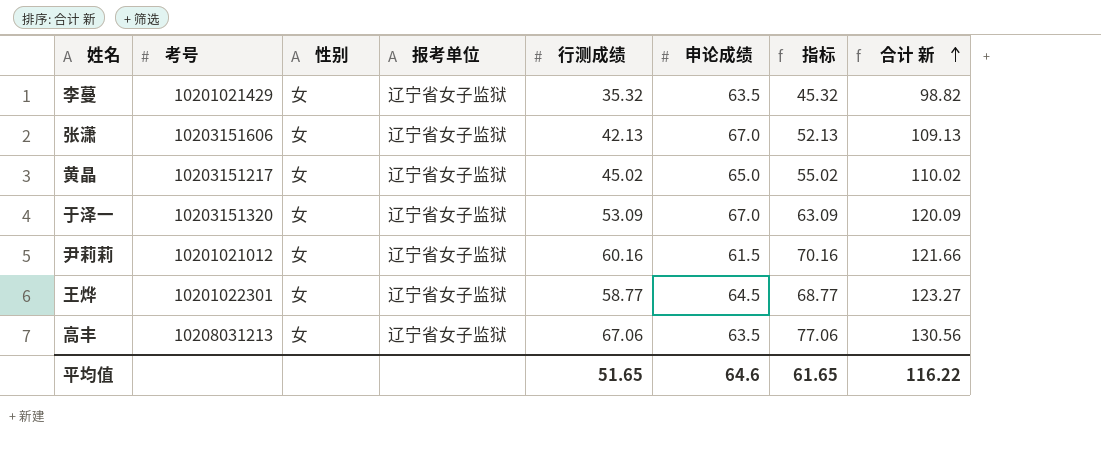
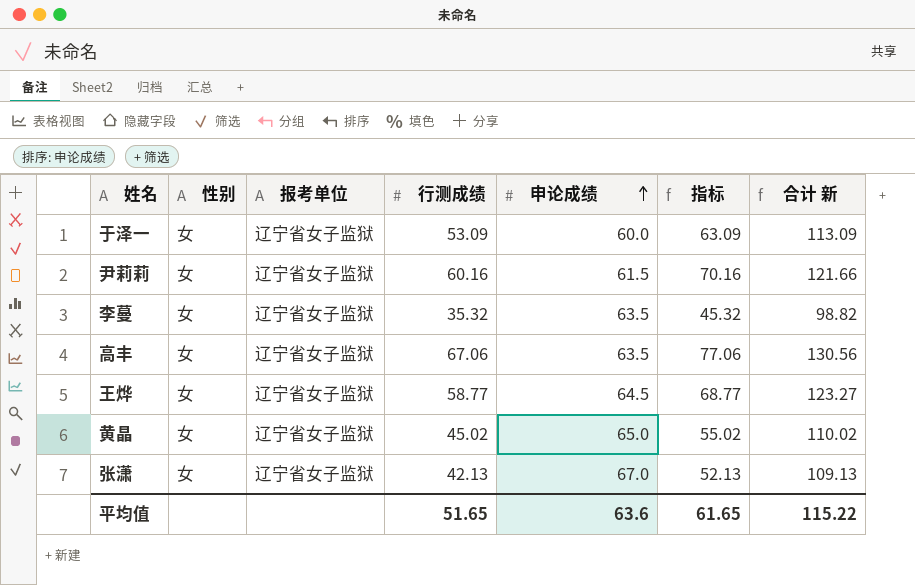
row order: 合计 新 ascending -> 申论成绩 ascending
column 考号 | position: 2 -> none
于泽一 | 申论成绩: 67.0 -> 60.0
于泽一 | 合计 新: 120.09 -> 113.09
平均值 | 申论成绩: 64.6 -> 63.6
平均值 | 合计 新: 116.22 -> 115.22

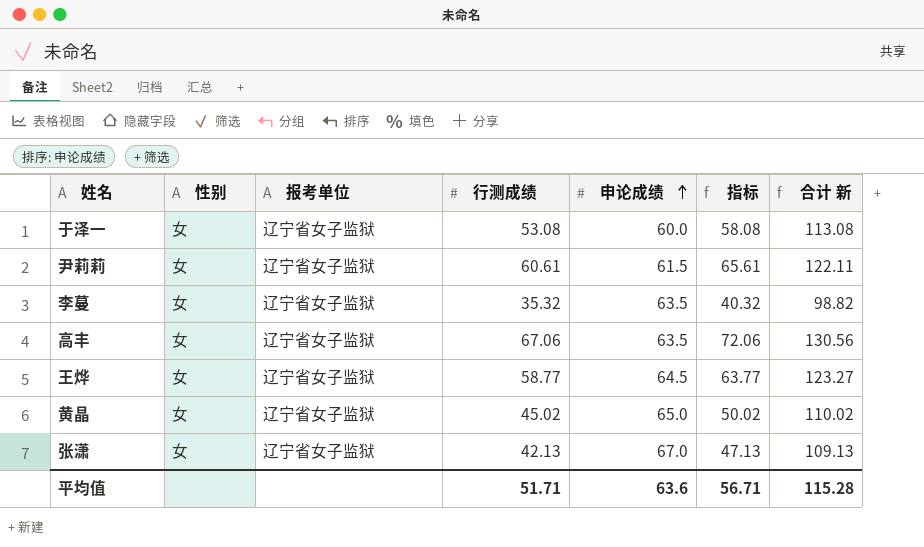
column 指标 | formula: [行测成绩] + 10 -> [行测成绩] + 5
于泽一 | 行测成绩: 53.09 -> 53.08
于泽一 | 合计 新: 113.09 -> 113.08
尹莉莉 | 行测成绩: 60.16 -> 60.61
尹莉莉 | 合计 新: 121.66 -> 122.11
平均值 | 行测成绩: 51.65 -> 51.71
平均值 | 指标: 61.65 -> 56.71
平均值 | 合计 新: 115.22 -> 115.28

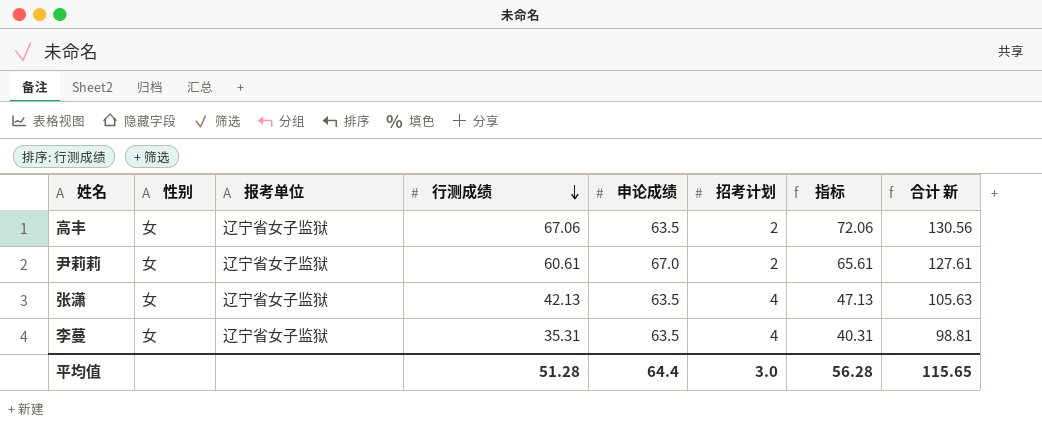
row order: 申论成绩 ascending -> 行测成绩 descending
column 招考计划 | position: none -> 6
row 于泽一: 女 | 辽宁省女子监狱 | 53.08 | 60.0 | 58.08 | 113.08 -> none
row 王烨: 女 | 辽宁省女子监狱 | 58.77 | 64.5 | 63.77 | 123.27 -> none
row 黄晶: 女 | 辽宁省女子监狱 | 45.02 | 65.0 | 50.02 | 110.02 -> none
尹莉莉 | 申论成绩: 61.5 -> 67.0
尹莉莉 | 合计 新: 122.11 -> 127.61
张潇 | 申论成绩: 67.0 -> 63.5
张潇 | 合计 新: 109.13 -> 105.63
李蔓 | 行测成绩: 35.32 -> 35.31
李蔓 | 指标: 40.32 -> 40.31
李蔓 | 合计 新: 98.82 -> 98.81
平均值 | 行测成绩: 51.71 -> 51.28
平均值 | 申论成绩: 63.6 -> 64.4
平均值 | 指标: 56.71 -> 56.28
平均值 | 合计 新: 115.28 -> 115.65

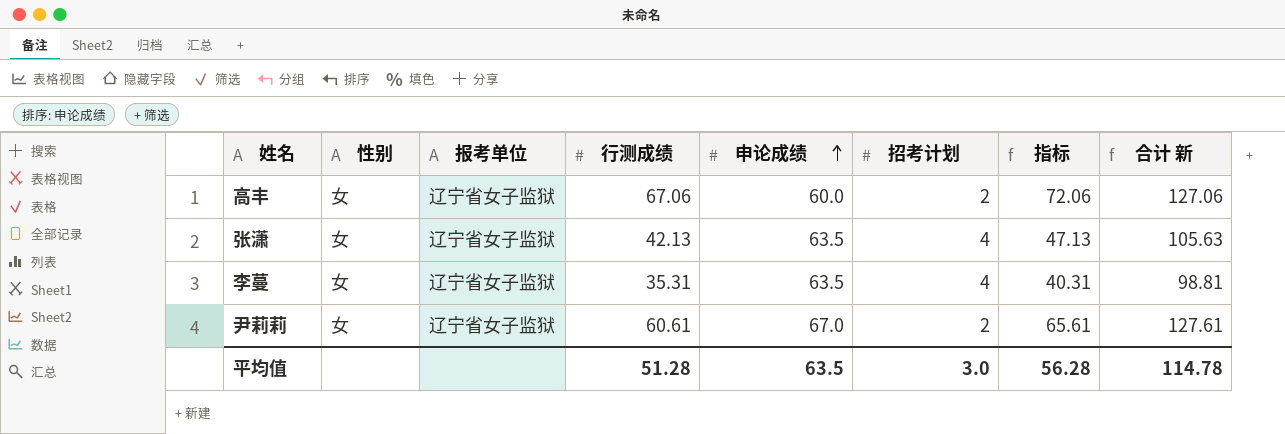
row order: 行测成绩 descending -> 申论成绩 ascending
高丰 | 申论成绩: 63.5 -> 60.0
高丰 | 合计 新: 130.56 -> 127.06
平均值 | 申论成绩: 64.4 -> 63.5
平均值 | 合计 新: 115.65 -> 114.78

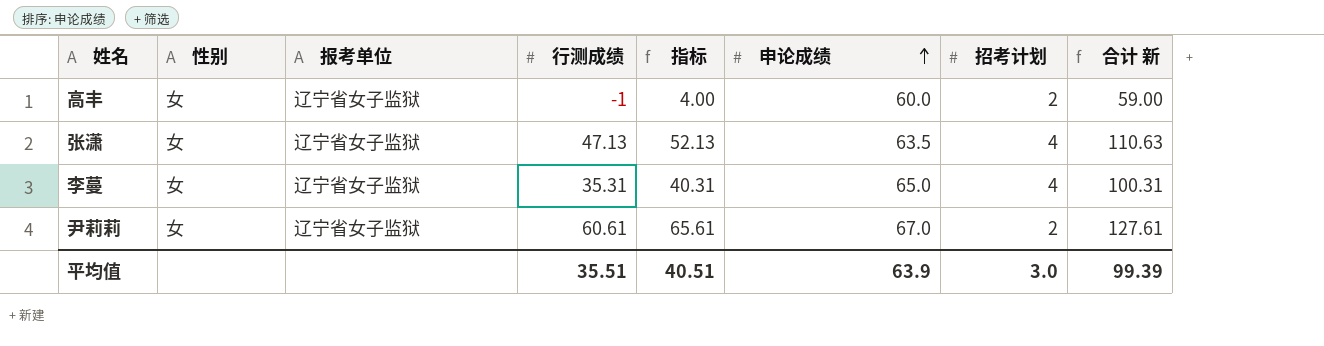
column 指标 | position: 7 -> 5
高丰 | 行测成绩: 67.06 -> -1
高丰 | 指标: 72.06 -> 4.00
高丰 | 合计 新: 127.06 -> 59.00
张潇 | 行测成绩: 42.13 -> 47.13
张潇 | 指标: 47.13 -> 52.13
张潇 | 合计 新: 105.63 -> 110.63
李蔓 | 申论成绩: 63.5 -> 65.0
李蔓 | 合计 新: 98.81 -> 100.31
平均值 | 行测成绩: 51.28 -> 35.51
平均值 | 指标: 56.28 -> 40.51
平均值 | 申论成绩: 63.5 -> 63.9
平均值 | 合计 新: 114.78 -> 99.39

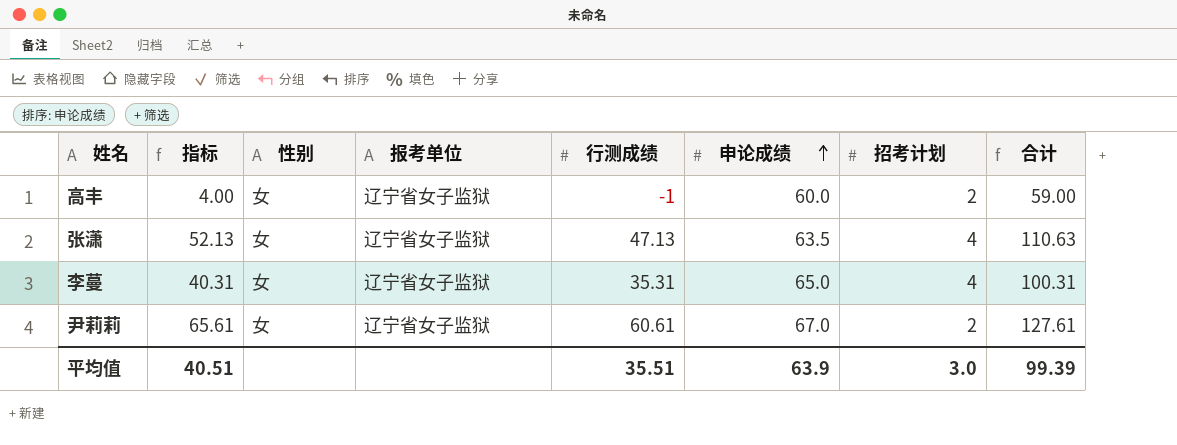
column 指标 | position: 5 -> 2
column name: 合计 新 -> 合计

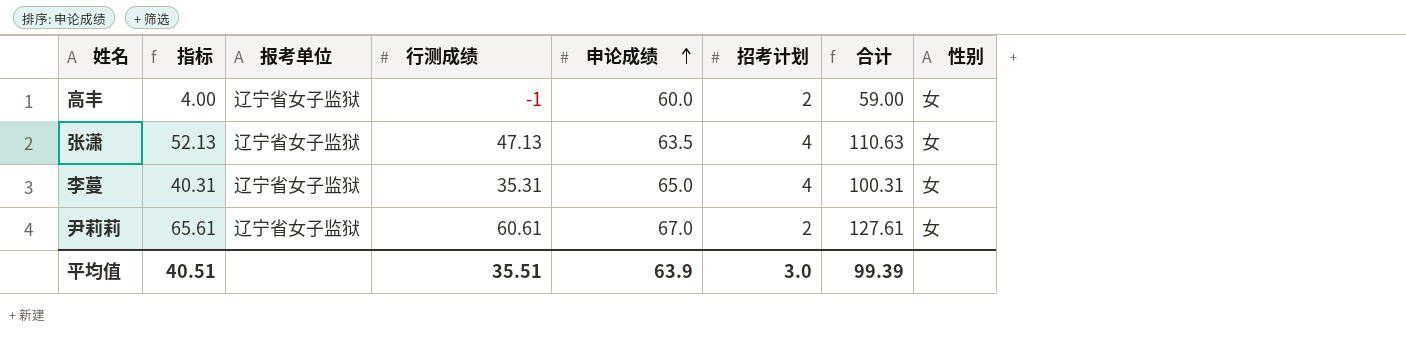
column 性别 | position: 3 -> 8

